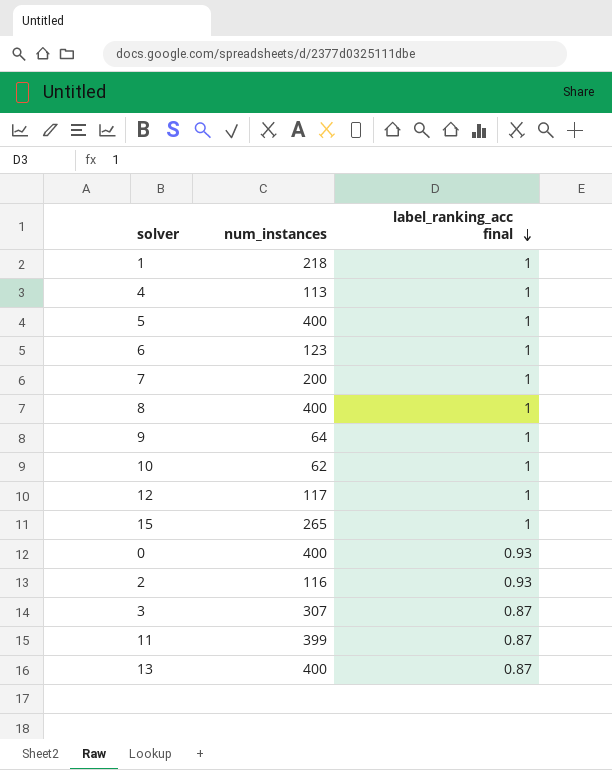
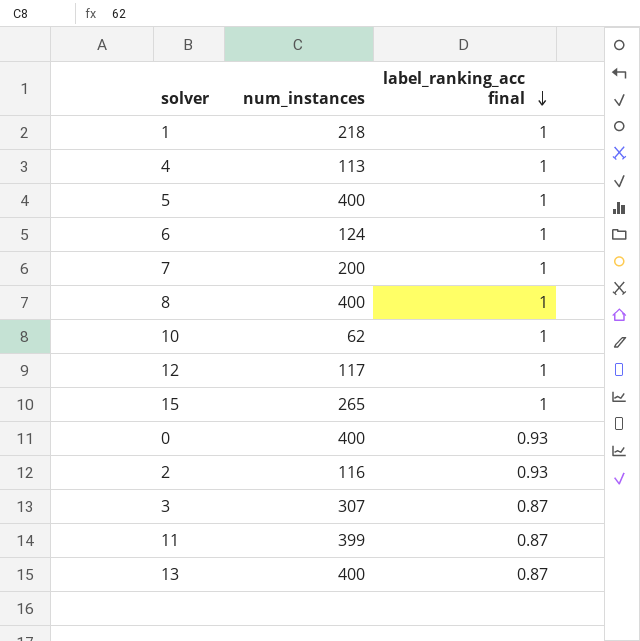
row 9: 64 | 1 -> none
6 | num_instances: 123 -> 124

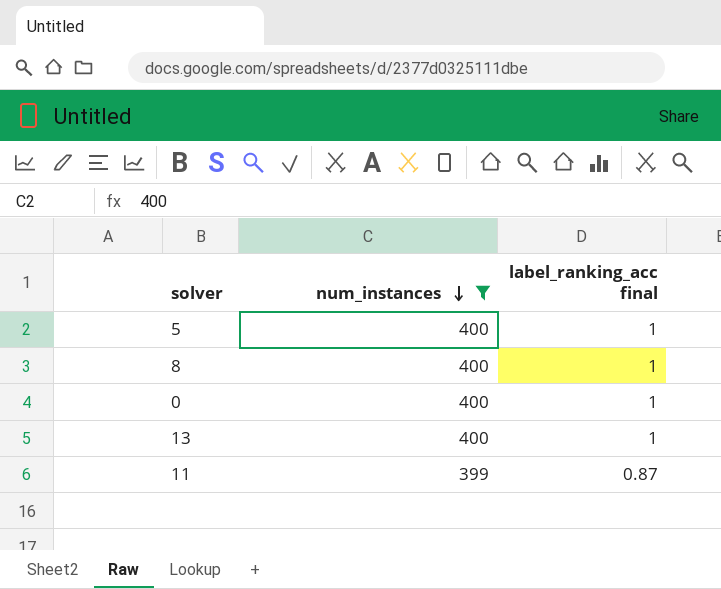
filter: none -> num_instances >= 399
row order: label_ranking_acc final descending -> num_instances descending
0 | label_ranking_acc final: 0.93 -> 1
13 | label_ranking_acc final: 0.87 -> 1

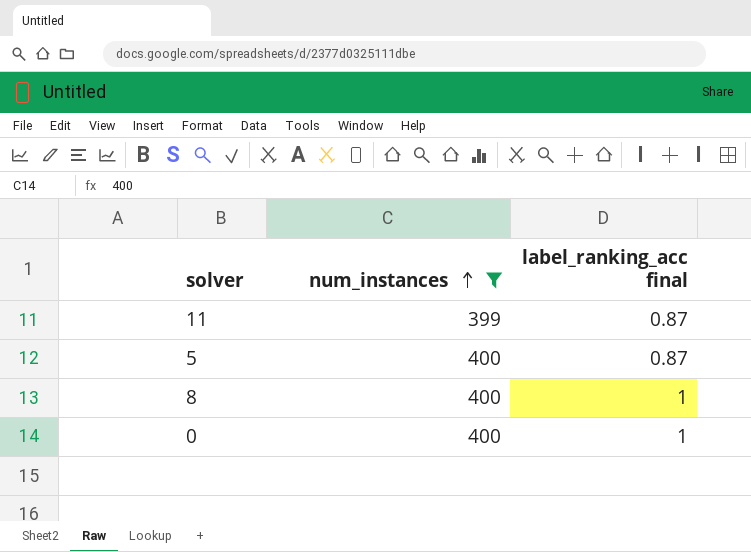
row order: num_instances descending -> num_instances ascending
row 13: 400 | 1 -> none
5 | label_ranking_acc final: 1 -> 0.87

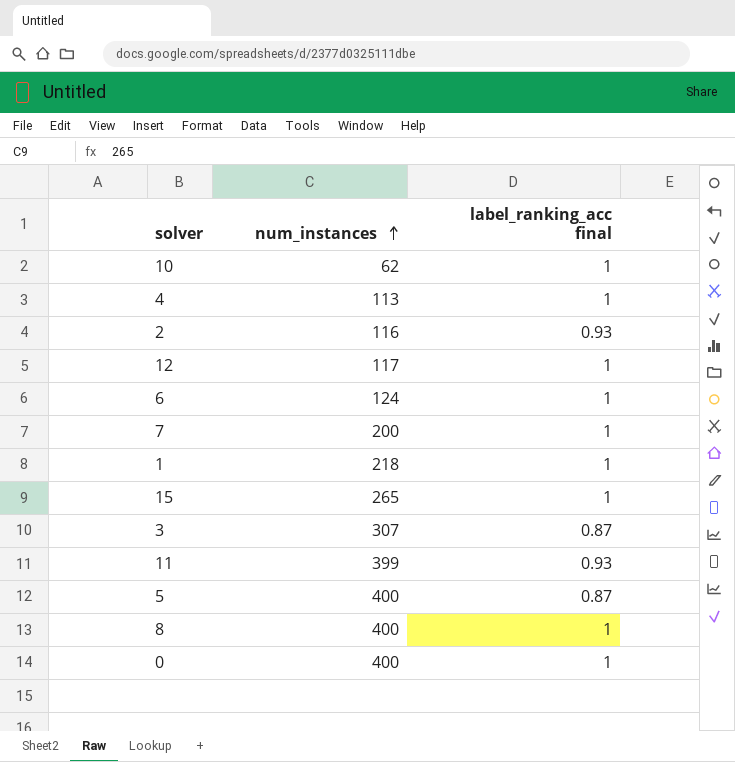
filter: num_instances >= 399 -> none
11 | label_ranking_acc final: 0.87 -> 0.93

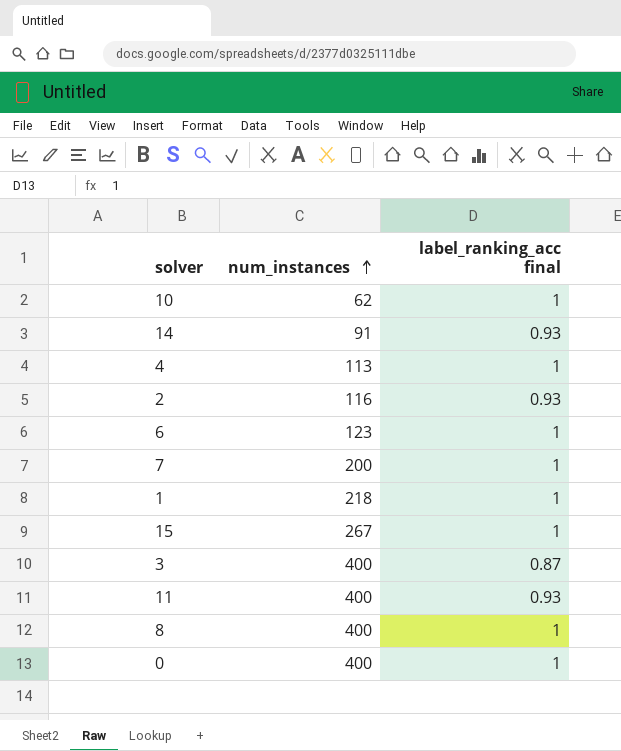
row 12: 117 | 1 -> none
row 5: 400 | 0.87 -> none
row 14: none -> 91 | 0.93
6 | num_instances: 124 -> 123
15 | num_instances: 265 -> 267
3 | num_instances: 307 -> 400
11 | num_instances: 399 -> 400

